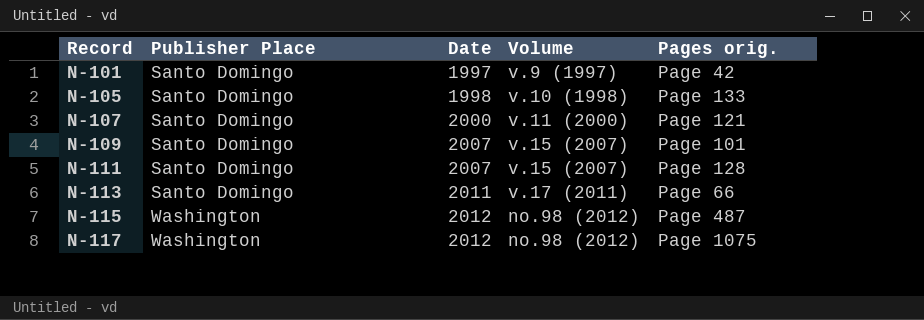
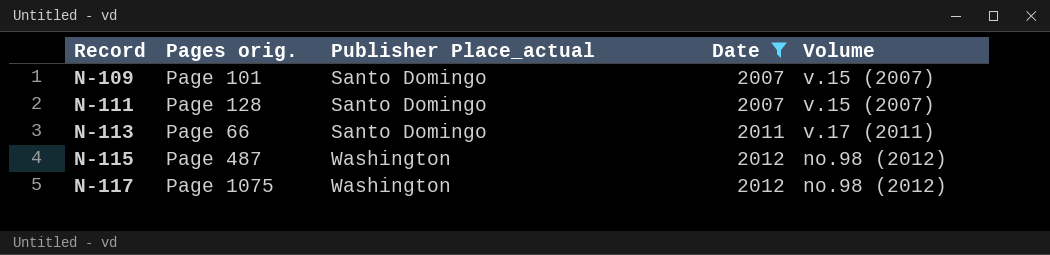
filter: none -> Date >= 2007
column Pages orig. | position: 5 -> 2
column name: Publisher Place -> Publisher Place_actual

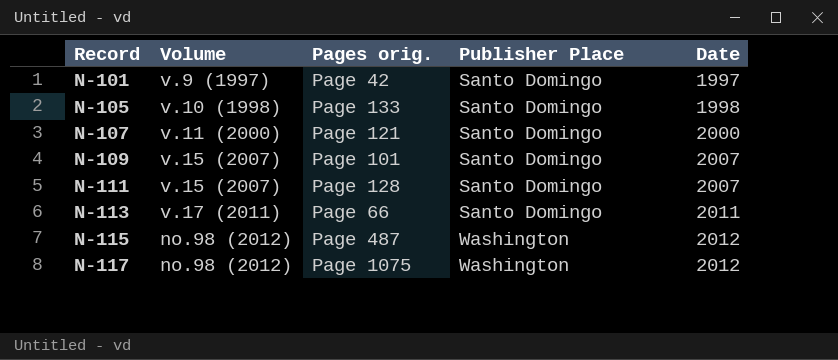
filter: Date >= 2007 -> none
column Volume | position: 5 -> 2
column name: Publisher Place_actual -> Publisher Place

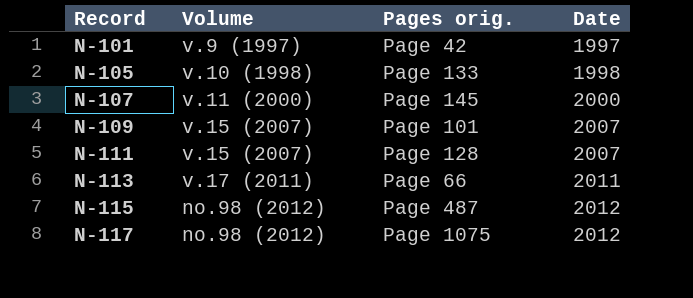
column Publisher Place | position: 4 -> none
N-107 | Pages orig.: Page 121 -> Page 145

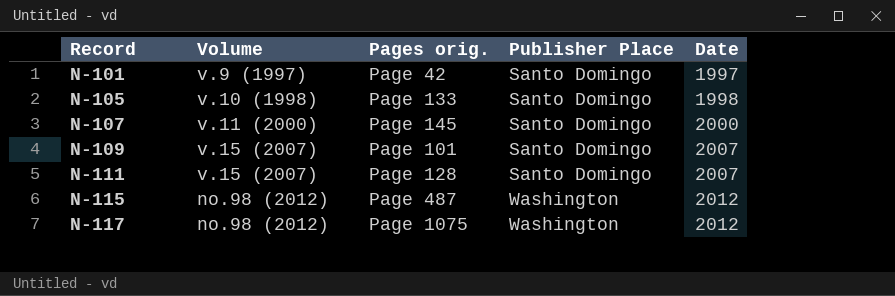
column Publisher Place | position: none -> 4
row N-113: v.17 (2011) | Page 66 | 2011 -> none

